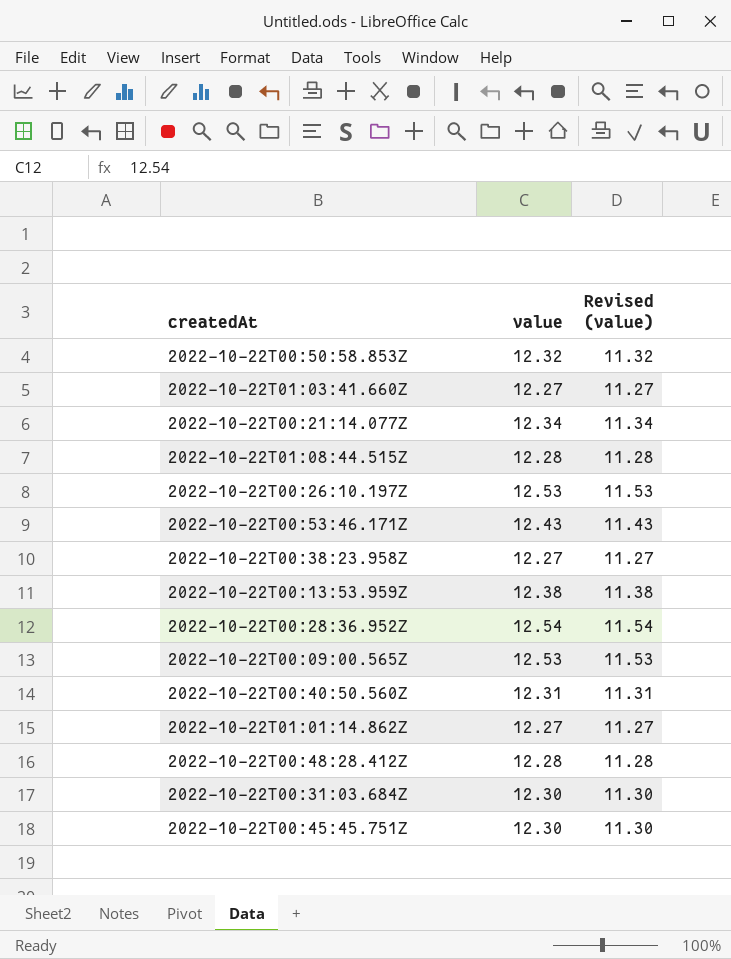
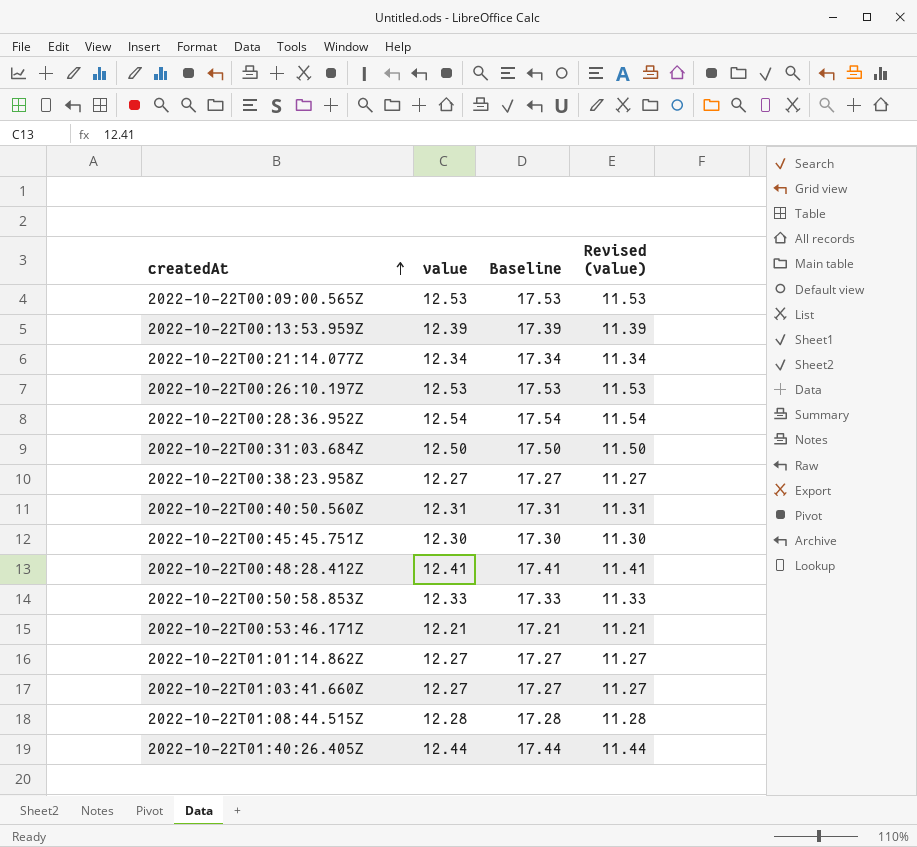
row order: none -> createdAt ascending
column Baseline | formula: none -> [value] + 5
2022-10-22T00:13:53.959Z | value: 12.38 -> 12.39
2022-10-22T00:13:53.959Z | Revised (value): 11.38 -> 11.39
2022-10-22T00:31:03.684Z | value: 12.30 -> 12.50
2022-10-22T00:31:03.684Z | Revised (value): 11.30 -> 11.50
2022-10-22T00:48:28.412Z | value: 12.28 -> 12.41
2022-10-22T00:48:28.412Z | Revised (value): 11.28 -> 11.41
2022-10-22T00:50:58.853Z | value: 12.32 -> 12.33
2022-10-22T00:50:58.853Z | Revised (value): 11.32 -> 11.33
2022-10-22T00:53:46.171Z | value: 12.43 -> 12.21
2022-10-22T00:53:46.171Z | Revised (value): 11.43 -> 11.21
row 2022-10-22T01:40:26.405Z: none -> 12.44 | 17.44 | 11.44

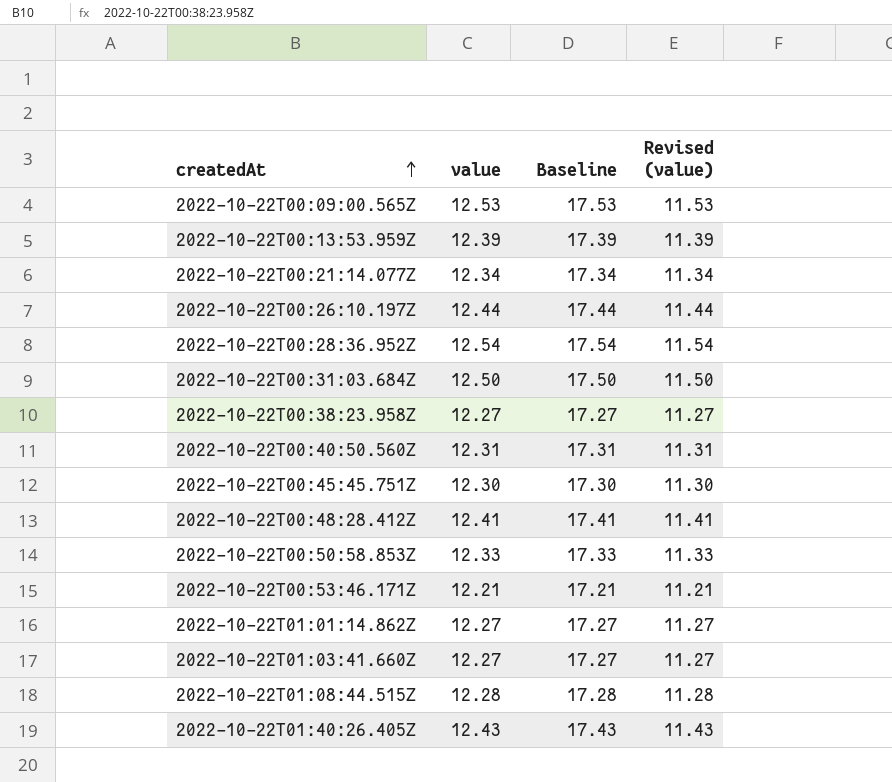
2022-10-22T00:26:10.197Z | value: 12.53 -> 12.44
2022-10-22T00:26:10.197Z | Baseline: 17.53 -> 17.44
2022-10-22T00:26:10.197Z | Revised (value): 11.53 -> 11.44
2022-10-22T01:40:26.405Z | value: 12.44 -> 12.43
2022-10-22T01:40:26.405Z | Baseline: 17.44 -> 17.43
2022-10-22T01:40:26.405Z | Revised (value): 11.44 -> 11.43

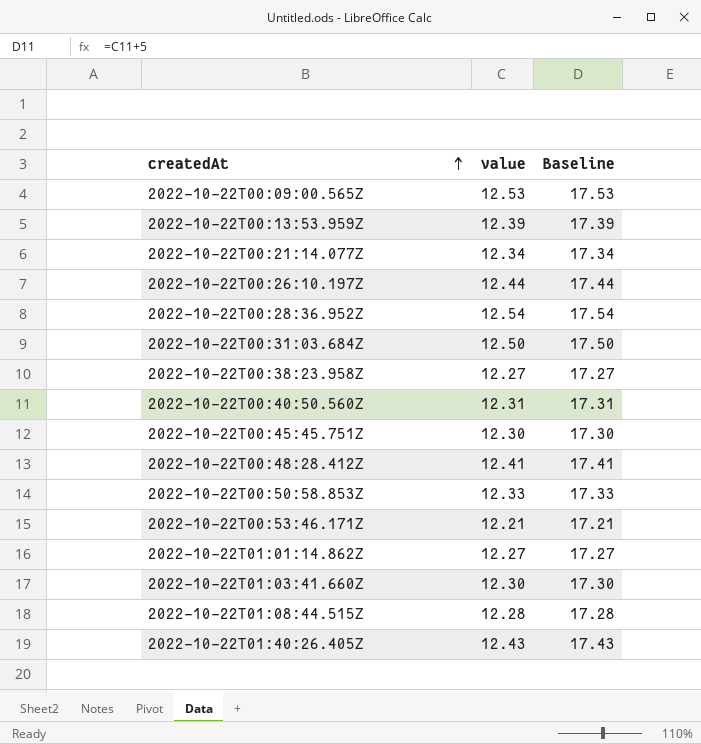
column Revised (value) | formula: [value] - 1 -> none
2022-10-22T01:03:41.660Z | value: 12.27 -> 12.30
2022-10-22T01:03:41.660Z | Baseline: 17.27 -> 17.30

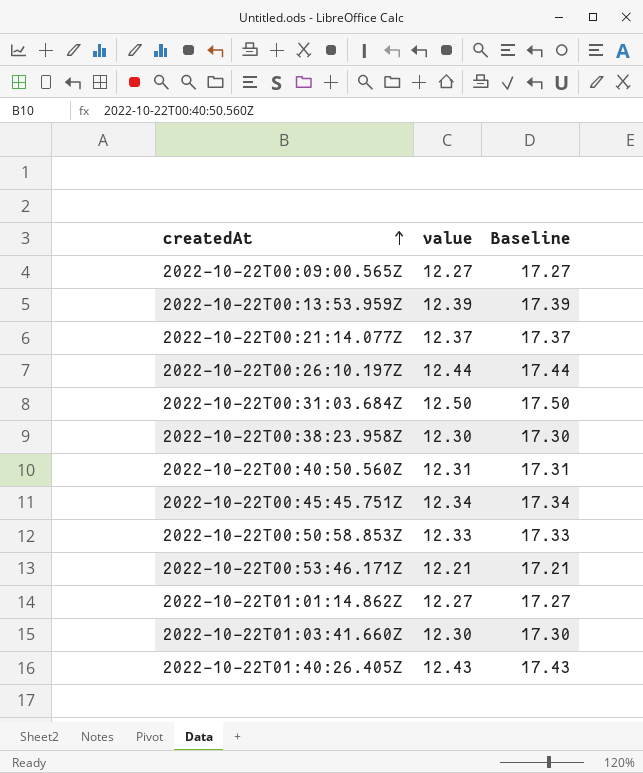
row 2022-10-22T00:28:36.952Z: 12.54 | 17.54 -> none
row 2022-10-22T00:48:28.412Z: 12.41 | 17.41 -> none
row 2022-10-22T01:08:44.515Z: 12.28 | 17.28 -> none
2022-10-22T00:09:00.565Z | value: 12.53 -> 12.27
2022-10-22T00:09:00.565Z | Baseline: 17.53 -> 17.27
2022-10-22T00:21:14.077Z | value: 12.34 -> 12.37
2022-10-22T00:21:14.077Z | Baseline: 17.34 -> 17.37
2022-10-22T00:38:23.958Z | value: 12.27 -> 12.30
2022-10-22T00:38:23.958Z | Baseline: 17.27 -> 17.30
2022-10-22T00:45:45.751Z | value: 12.30 -> 12.34
2022-10-22T00:45:45.751Z | Baseline: 17.30 -> 17.34

